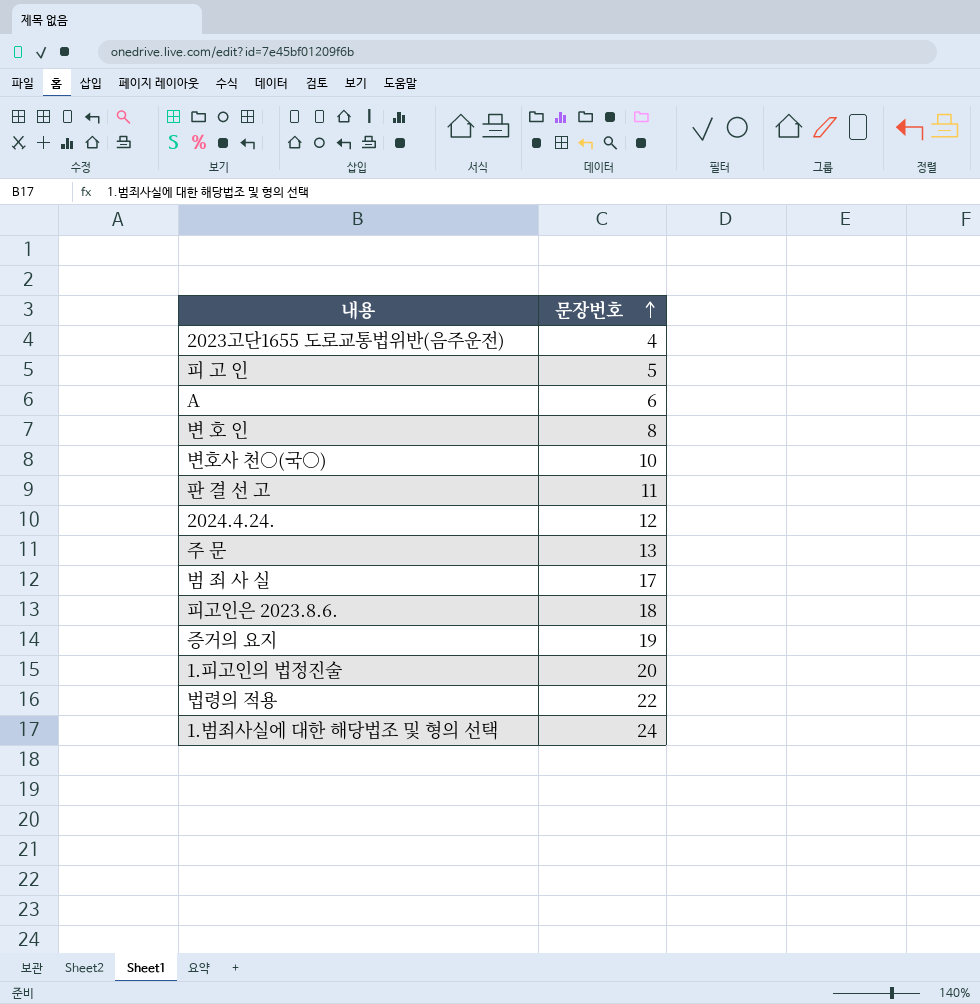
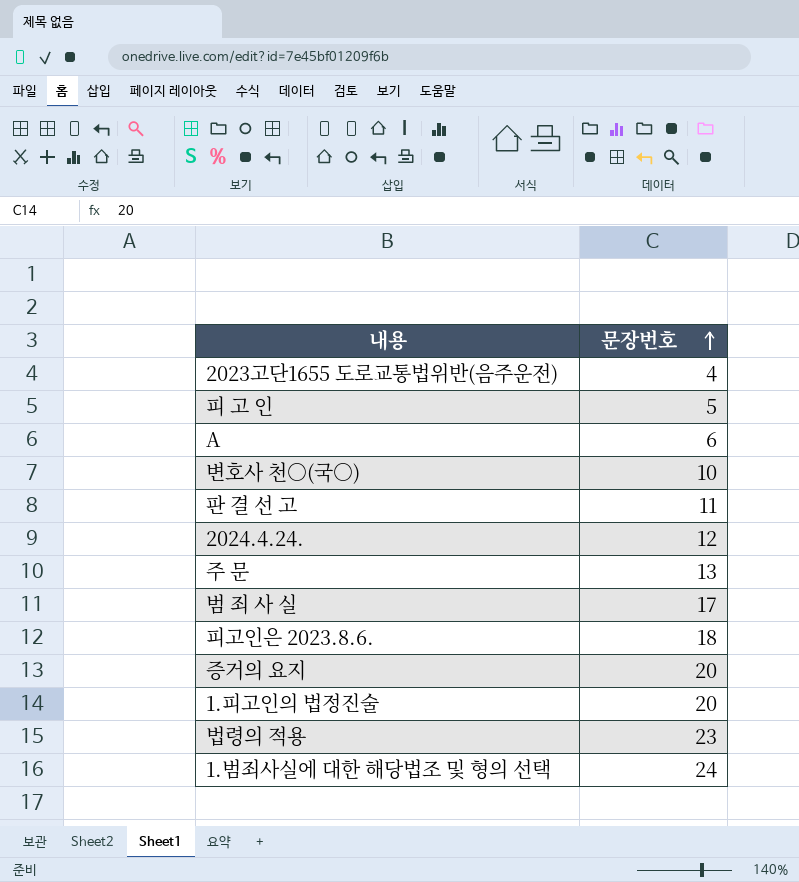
row 변 호 인: 8 -> none
증거의 요지 | 문장번호: 19 -> 20
법령의 적용 | 문장번호: 22 -> 23

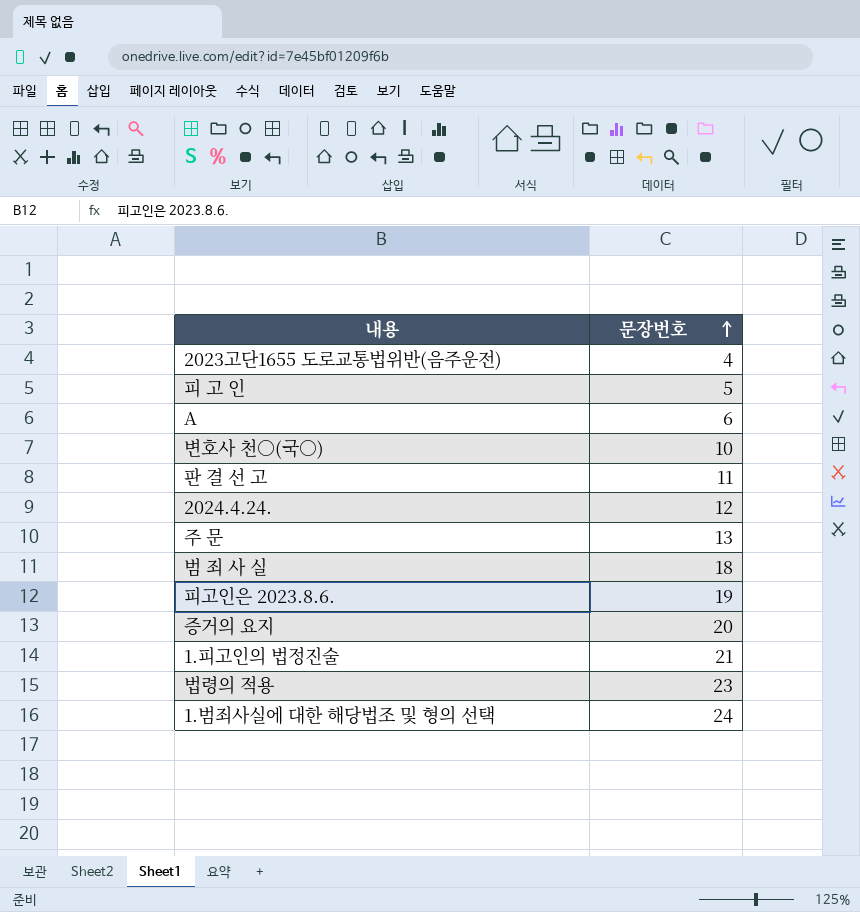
범 죄 사 실 | 문장번호: 17 -> 18
피고인은 2023.8.6. | 문장번호: 18 -> 19
1.피고인의 법정진술 | 문장번호: 20 -> 21

